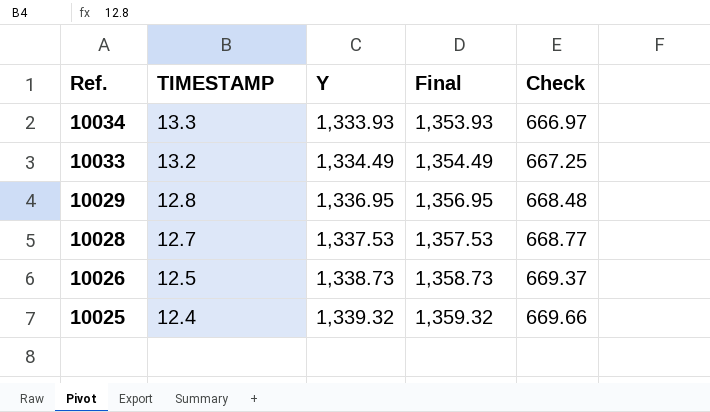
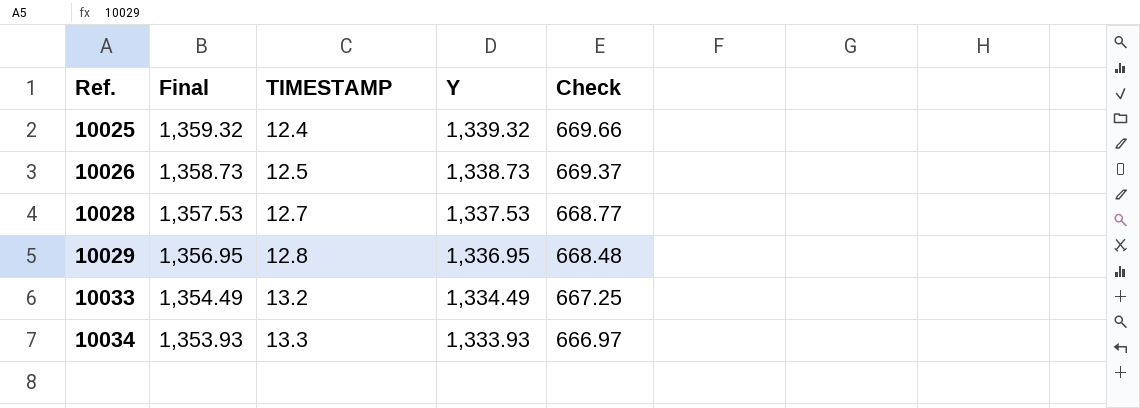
row order: Ref. descending -> Ref. ascending
column Final | position: 4 -> 2

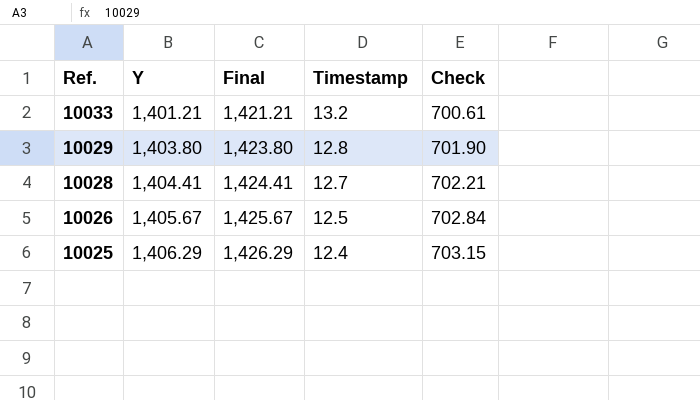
row order: Ref. ascending -> Ref. descending
column Y | position: 4 -> 2
column name: TIMESTAMP -> Timestamp
row 10034: 1,353.93 | 13.3 | 1,333.93 | 666.97 -> none
10033 | Y: 1,334.49 -> 1,401.21
10033 | Final: 1,354.49 -> 1,421.21
10033 | Check: 667.25 -> 700.61
10029 | Y: 1,336.95 -> 1,403.80
10029 | Final: 1,356.95 -> 1,423.80
10029 | Check: 668.48 -> 701.90
10028 | Y: 1,337.53 -> 1,404.41
10028 | Final: 1,357.53 -> 1,424.41
10028 | Check: 668.77 -> 702.21
10026 | Y: 1,338.73 -> 1,405.67
10026 | Final: 1,358.73 -> 1,425.67
10026 | Check: 669.37 -> 702.84
10025 | Y: 1,339.32 -> 1,406.29
10025 | Final: 1,359.32 -> 1,426.29
10025 | Check: 669.66 -> 703.15

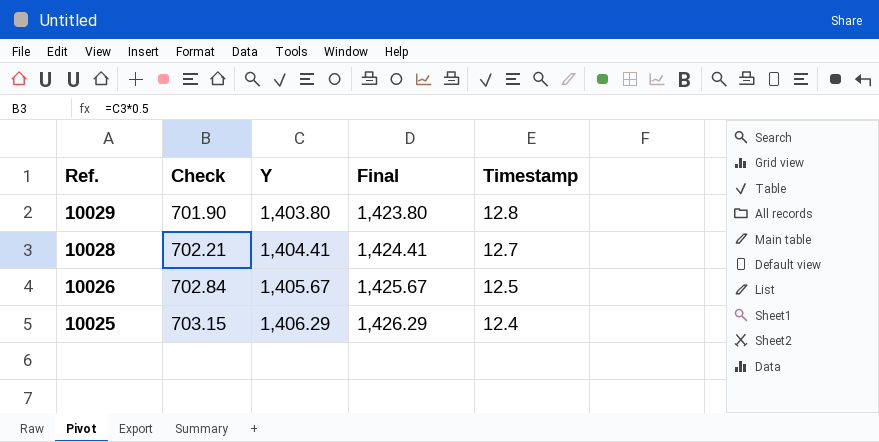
column Check | position: 5 -> 2
row 10033: 1,401.21 | 1,421.21 | 13.2 | 700.61 -> none

